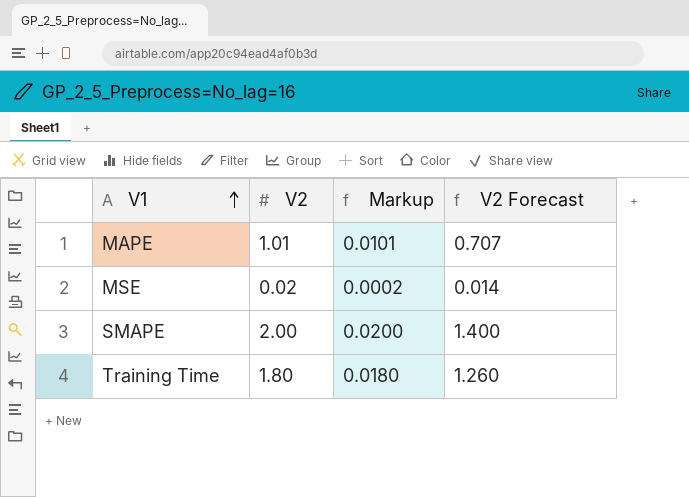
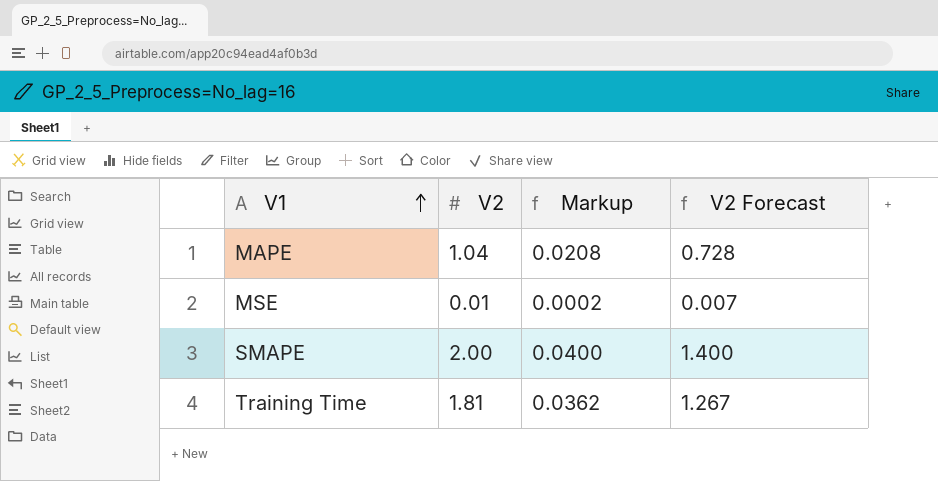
column Markup | formula: [V2] * 0.01 -> [V2] * 0.02
MAPE | V2: 1.01 -> 1.04
MAPE | V2 Forecast: 0.707 -> 0.728
MSE | V2: 0.02 -> 0.01
MSE | V2 Forecast: 0.014 -> 0.007
Training Time | V2: 1.80 -> 1.81
Training Time | V2 Forecast: 1.260 -> 1.267

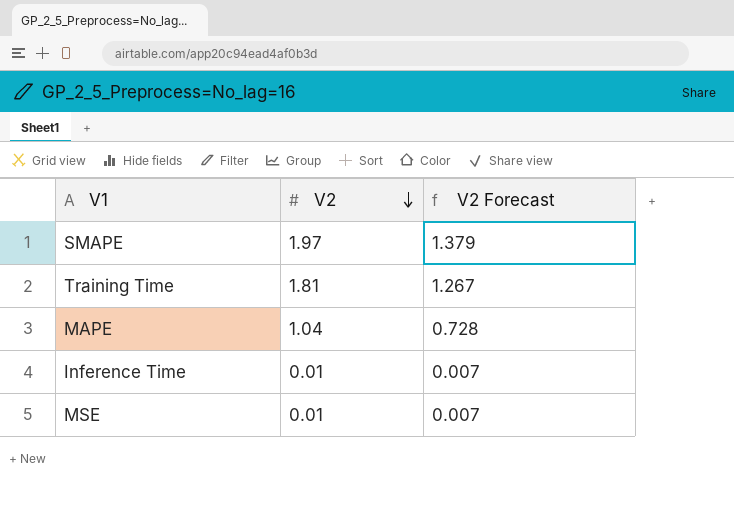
row order: V1 ascending -> V2 descending
column Markup | formula: [V2] * 0.02 -> none
SMAPE | V2: 2.00 -> 1.97
SMAPE | V2 Forecast: 1.400 -> 1.379
row Inference Time: none -> 0.01 | 0.007

